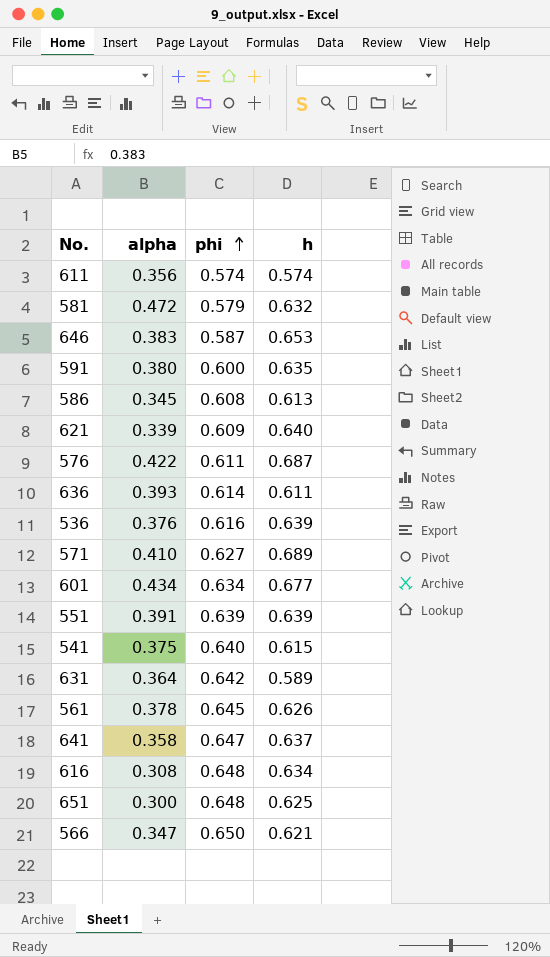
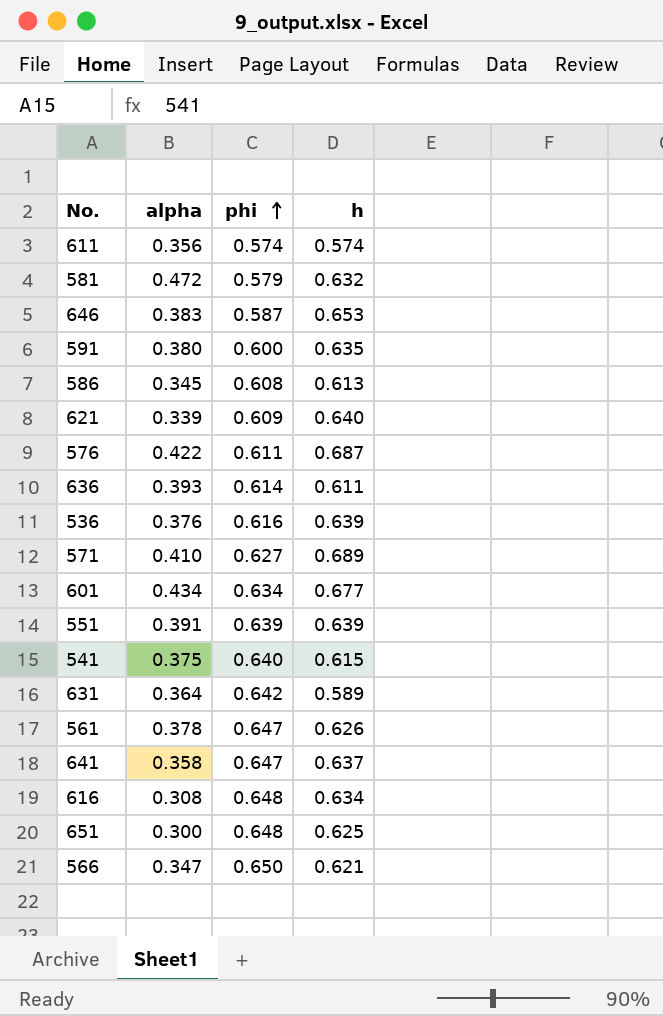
561 | phi: 0.645 -> 0.647

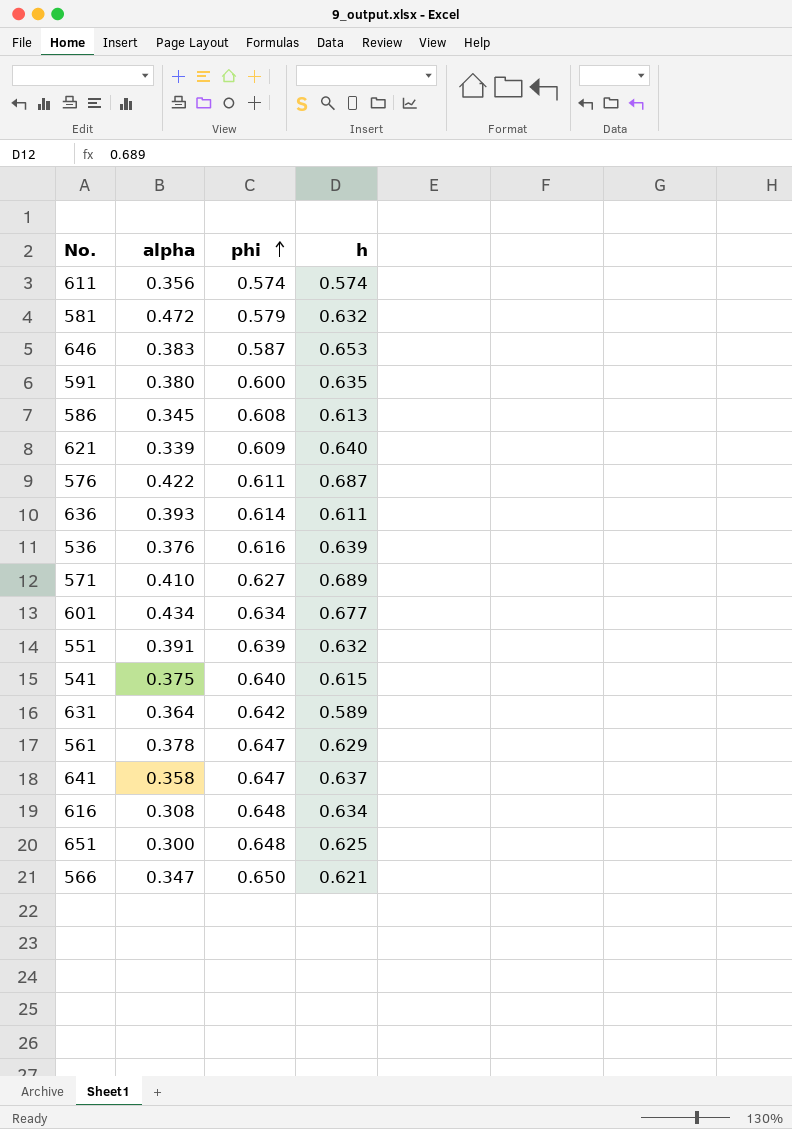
551 | h: 0.639 -> 0.632
561 | h: 0.626 -> 0.629

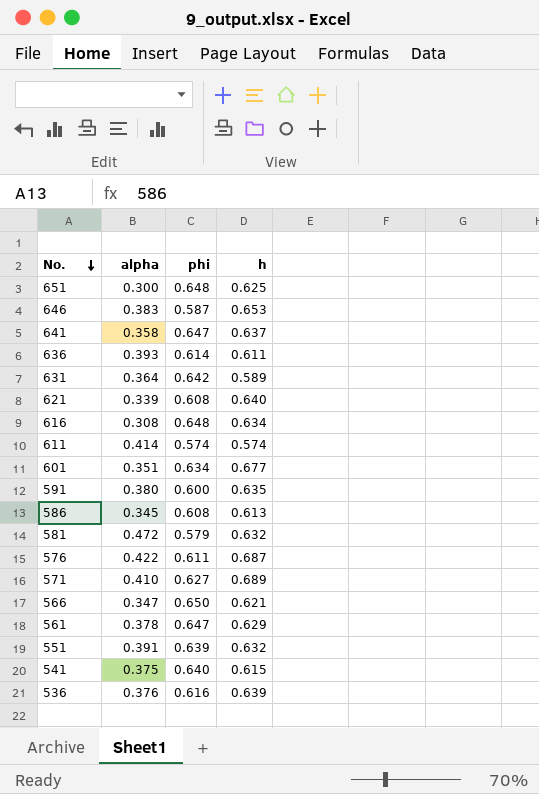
row order: phi ascending -> No. descending
621 | phi: 0.609 -> 0.608
611 | alpha: 0.356 -> 0.414
601 | alpha: 0.434 -> 0.351

